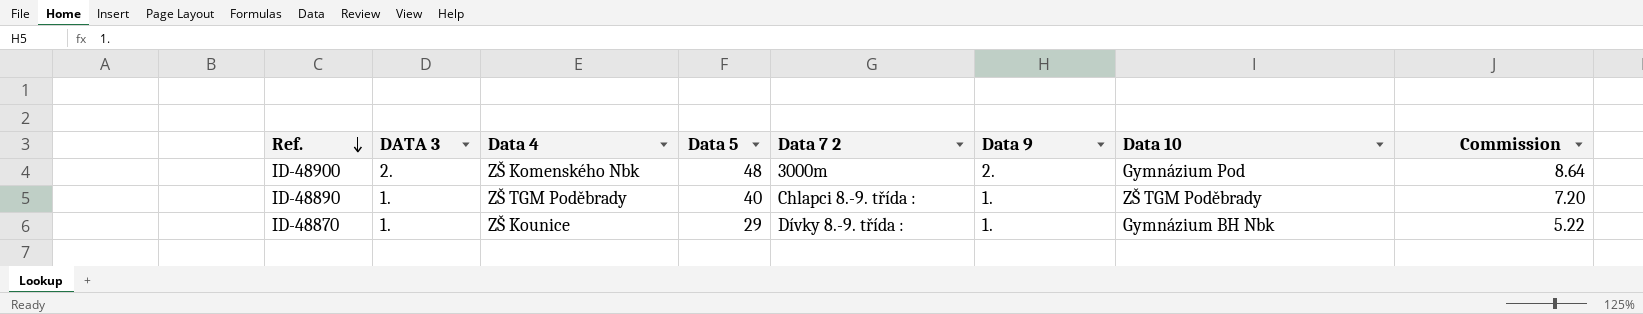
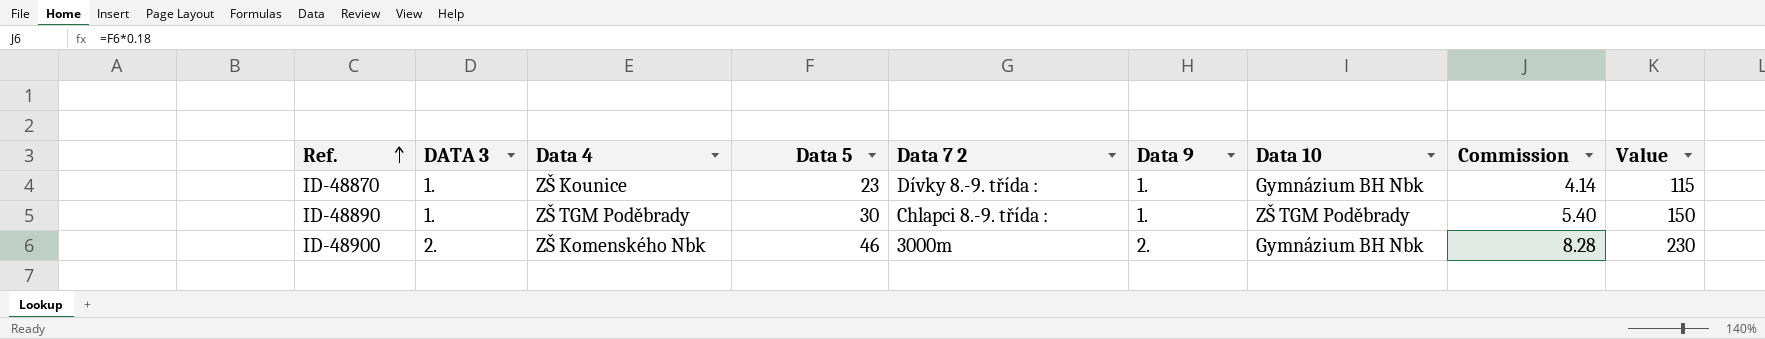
row order: Ref. descending -> Ref. ascending
column Value | formula: none -> [Data 5] * 5
ID-48870 | Data 5: 29 -> 23
ID-48870 | Commission: 5.22 -> 4.14
ID-48890 | Data 5: 40 -> 30
ID-48890 | Commission: 7.20 -> 5.40
ID-48900 | Data 5: 48 -> 46
ID-48900 | Data 10: Gymnázium Pod -> Gymnázium BH Nbk
ID-48900 | Commission: 8.64 -> 8.28

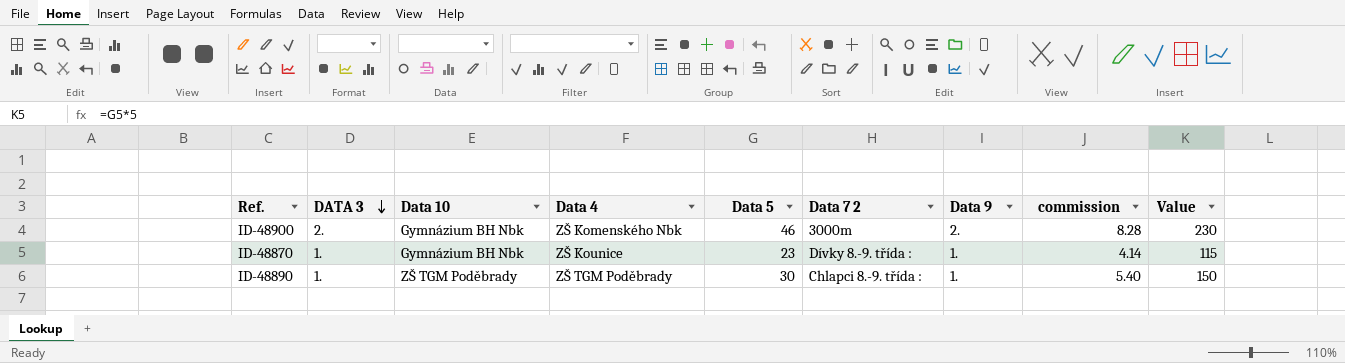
row order: Ref. ascending -> DATA 3 descending
column Data 10 | position: 7 -> 3
column name: Commission -> commission

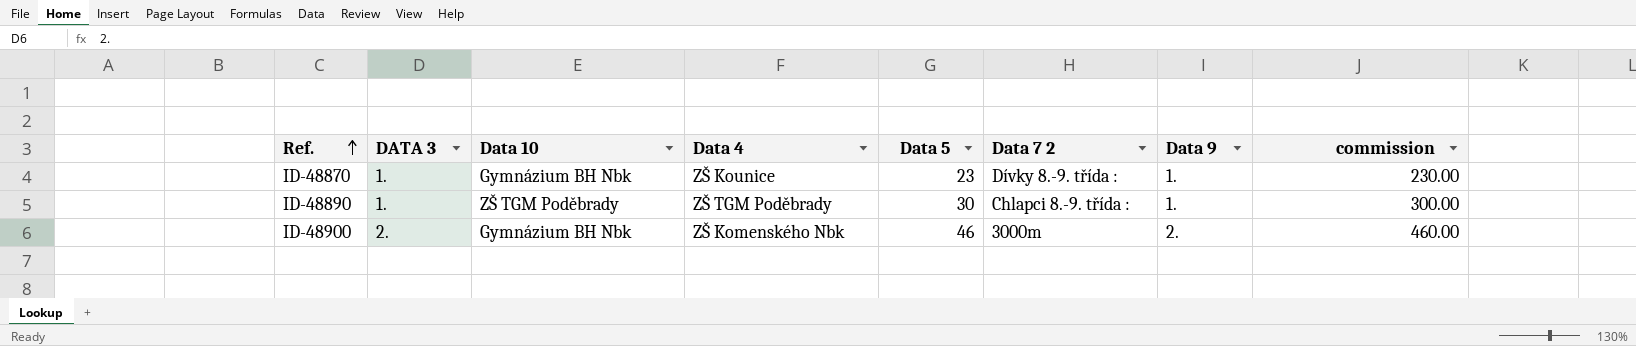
row order: DATA 3 descending -> Ref. ascending
column Value | formula: [Data 5] * 5 -> none
column commission | formula: [Data 5] * 0.18 -> [Data 5] * 10

